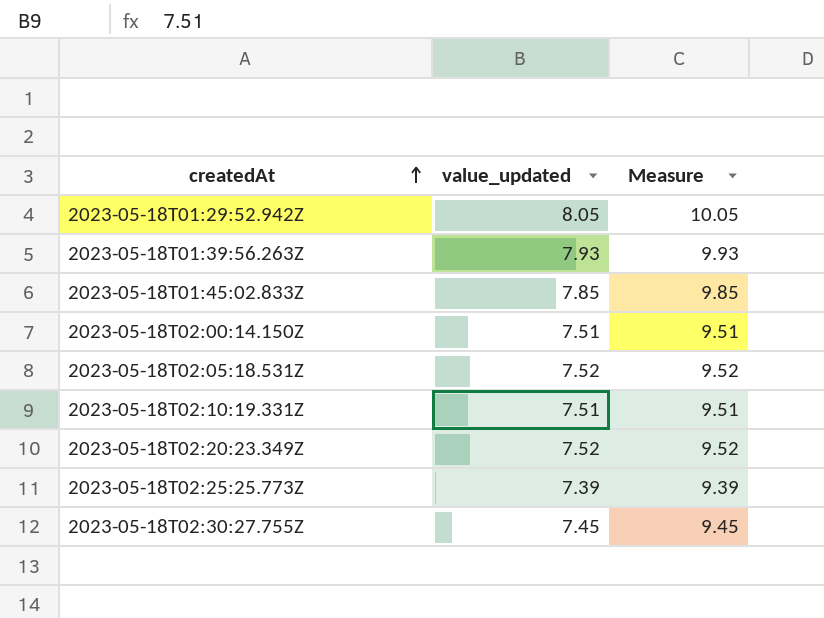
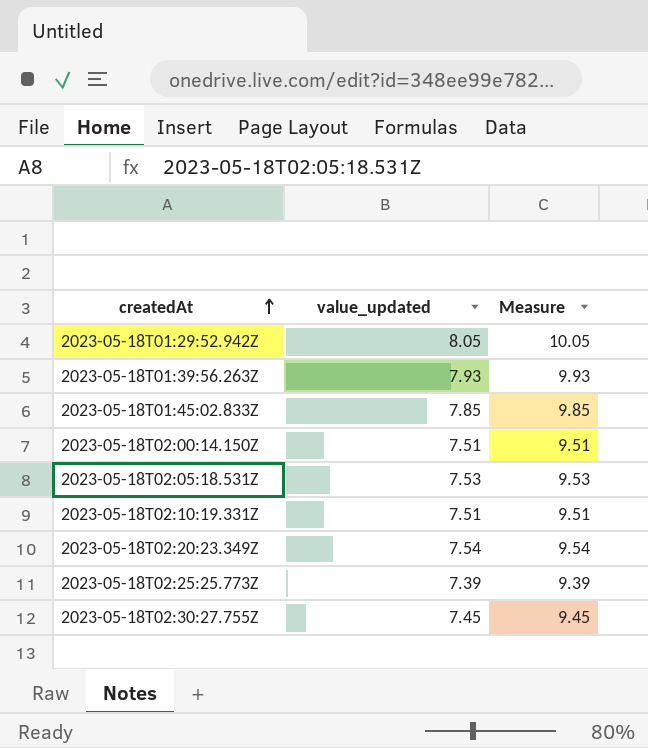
2023-05-18T02:05:18.531Z | value_updated: 7.52 -> 7.53
2023-05-18T02:05:18.531Z | Measure: 9.52 -> 9.53
2023-05-18T02:20:23.349Z | value_updated: 7.52 -> 7.54
2023-05-18T02:20:23.349Z | Measure: 9.52 -> 9.54

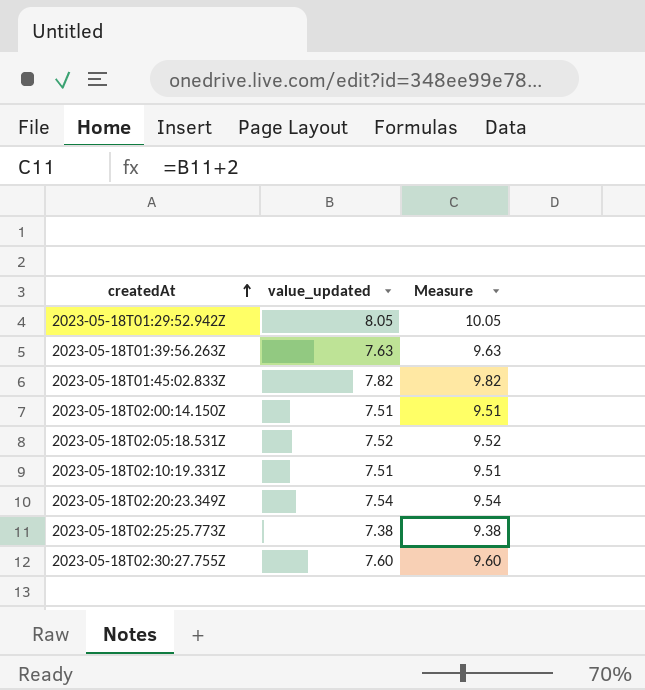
2023-05-18T01:39:56.263Z | value_updated: 7.93 -> 7.63
2023-05-18T01:39:56.263Z | Measure: 9.93 -> 9.63
2023-05-18T01:45:02.833Z | value_updated: 7.85 -> 7.82
2023-05-18T01:45:02.833Z | Measure: 9.85 -> 9.82
2023-05-18T02:05:18.531Z | value_updated: 7.53 -> 7.52
2023-05-18T02:05:18.531Z | Measure: 9.53 -> 9.52
2023-05-18T02:25:25.773Z | value_updated: 7.39 -> 7.38
2023-05-18T02:25:25.773Z | Measure: 9.39 -> 9.38
2023-05-18T02:30:27.755Z | value_updated: 7.45 -> 7.60
2023-05-18T02:30:27.755Z | Measure: 9.45 -> 9.60

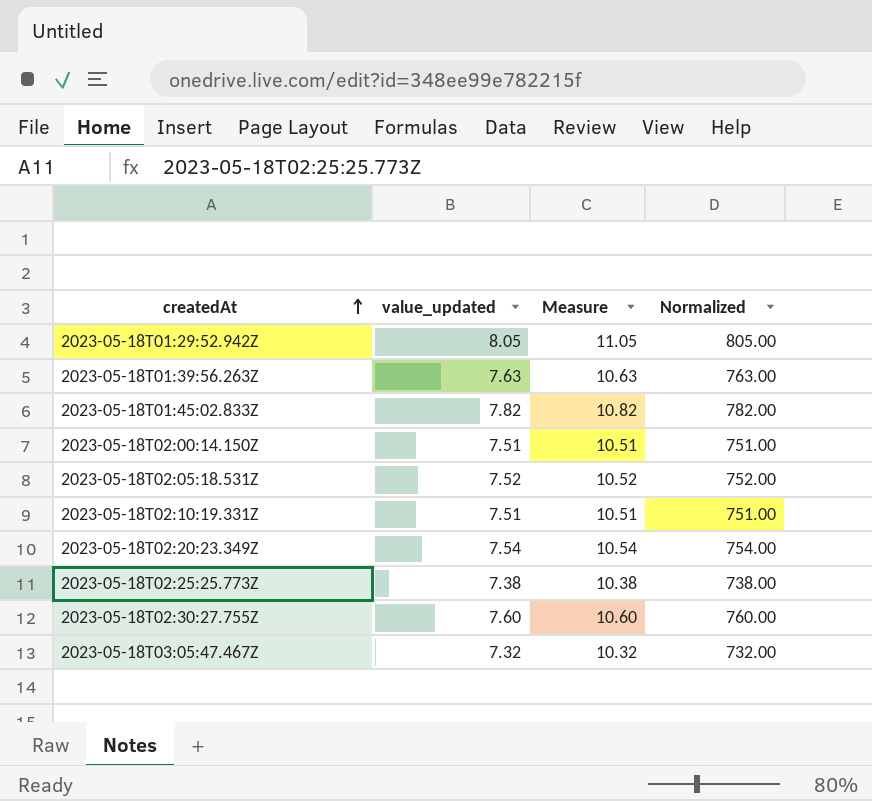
column Measure | formula: [value_updated] + 2 -> [value_updated] + 3
column Normalized | formula: none -> [value_updated] * 100
row 2023-05-18T03:05:47.467Z: none -> 7.32 | 10.32 | 732.00

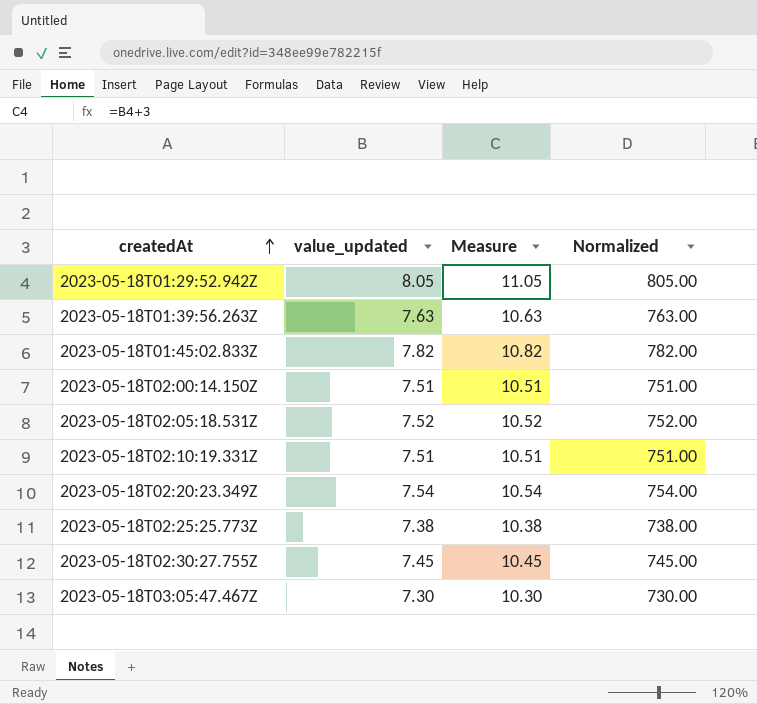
2023-05-18T02:30:27.755Z | value_updated: 7.60 -> 7.45
2023-05-18T02:30:27.755Z | Measure: 10.60 -> 10.45
2023-05-18T02:30:27.755Z | Normalized: 760.00 -> 745.00
2023-05-18T03:05:47.467Z | value_updated: 7.32 -> 7.30
2023-05-18T03:05:47.467Z | Measure: 10.32 -> 10.30
2023-05-18T03:05:47.467Z | Normalized: 732.00 -> 730.00

